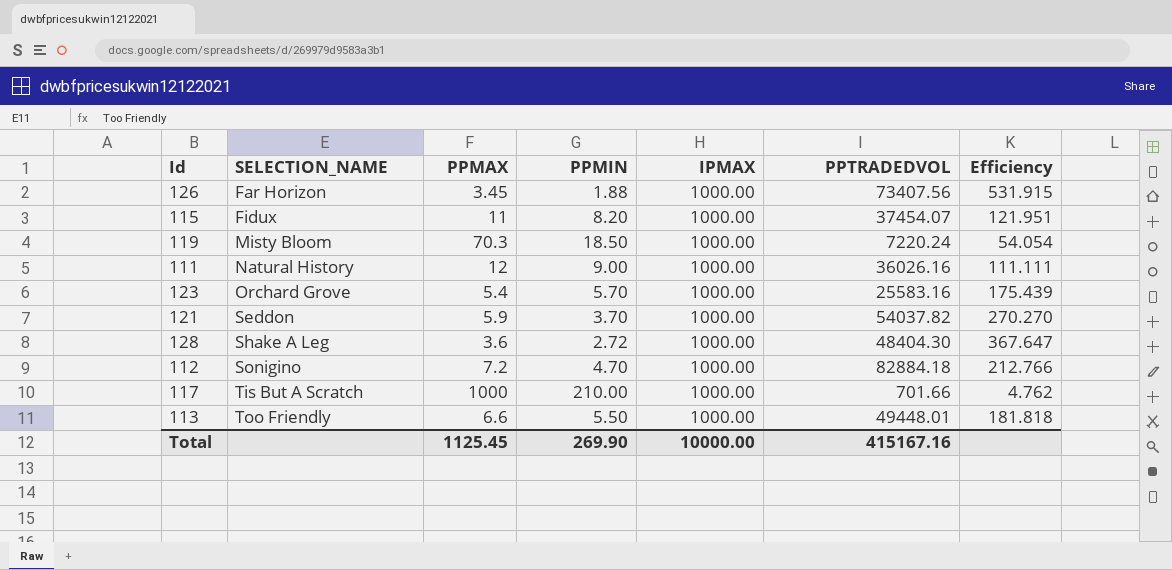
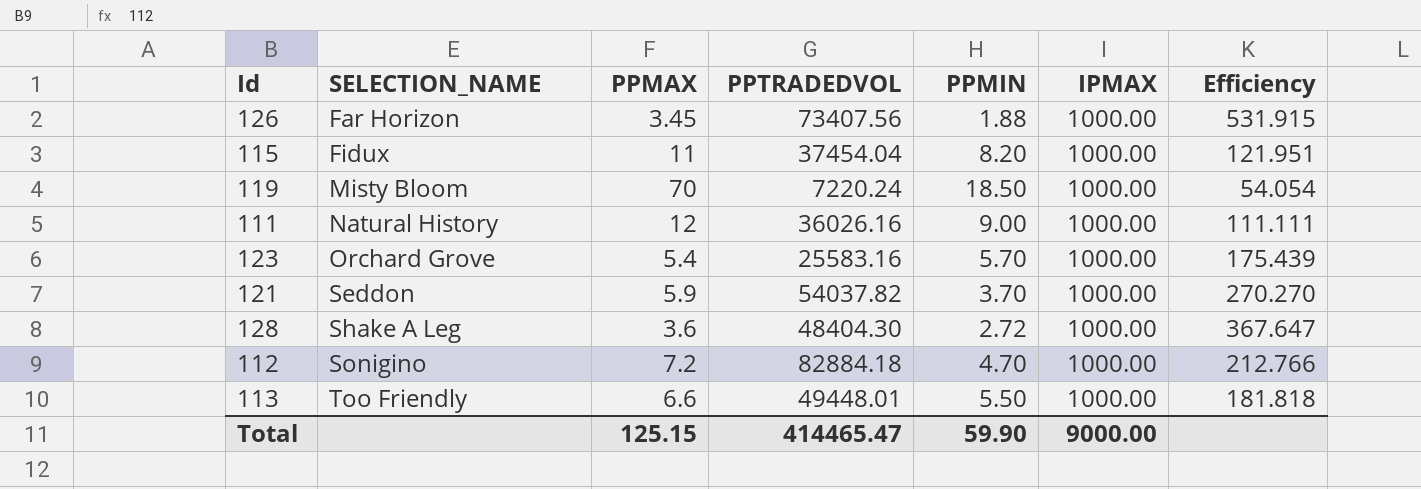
column PPTRADEDVOL | position: 6 -> 4
row 117: Tis But A Scratch | 1000 | 210.00 | 1000.00 | 701.66 | 4.762 -> none
115 | PPTRADEDVOL: 37454.07 -> 37454.04
119 | PPMAX: 70.3 -> 70
Total | PPMAX: 1125.45 -> 125.15
Total | PPTRADEDVOL: 415167.16 -> 414465.47
Total | PPMIN: 269.90 -> 59.90
Total | IPMAX: 10000.00 -> 9000.00

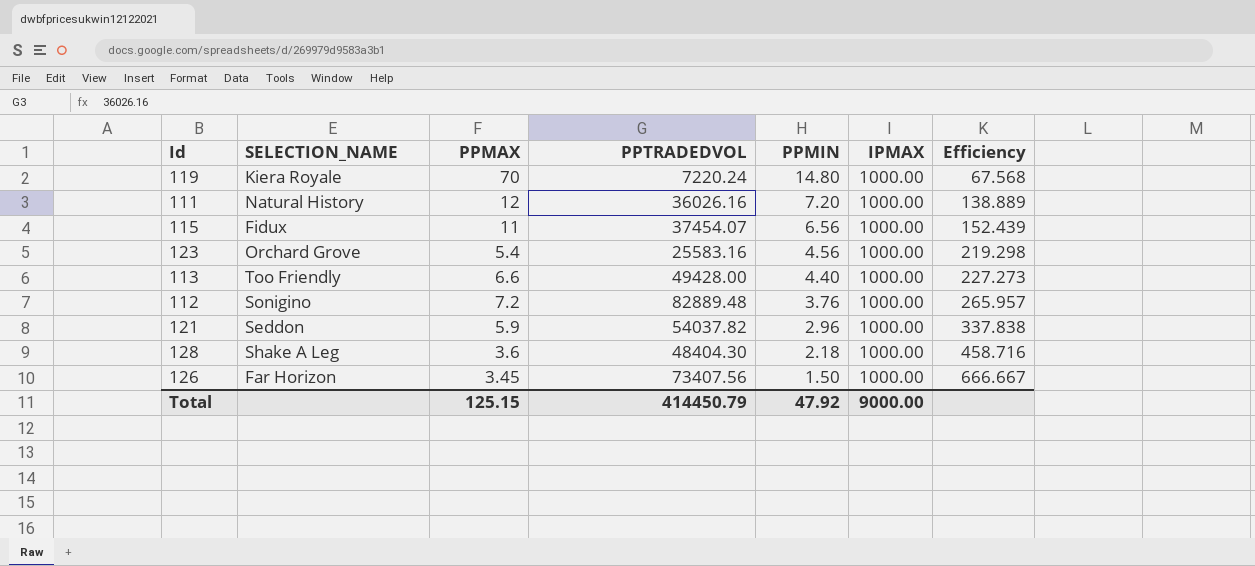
row order: SELECTION_NAME ascending -> PPMIN descending
119 | SELECTION_NAME: Misty Bloom -> Kiera Royale
119 | PPMIN: 18.50 -> 14.80
119 | Efficiency: 54.054 -> 67.568
111 | PPMIN: 9.00 -> 7.20
111 | Efficiency: 111.111 -> 138.889
115 | PPTRADEDVOL: 37454.04 -> 37454.07
115 | PPMIN: 8.20 -> 6.56
115 | Efficiency: 121.951 -> 152.439
123 | PPMIN: 5.70 -> 4.56
123 | Efficiency: 175.439 -> 219.298
113 | PPTRADEDVOL: 49448.01 -> 49428.00
113 | PPMIN: 5.50 -> 4.40
113 | Efficiency: 181.818 -> 227.273
112 | PPTRADEDVOL: 82884.18 -> 82889.48
112 | PPMIN: 4.70 -> 3.76
112 | Efficiency: 212.766 -> 265.957
121 | PPMIN: 3.70 -> 2.96
121 | Efficiency: 270.270 -> 337.838
128 | PPMIN: 2.72 -> 2.18
128 | Efficiency: 367.647 -> 458.716
126 | PPMIN: 1.88 -> 1.50
126 | Efficiency: 531.915 -> 666.667
Total | PPTRADEDVOL: 414465.47 -> 414450.79
Total | PPMIN: 59.90 -> 47.92

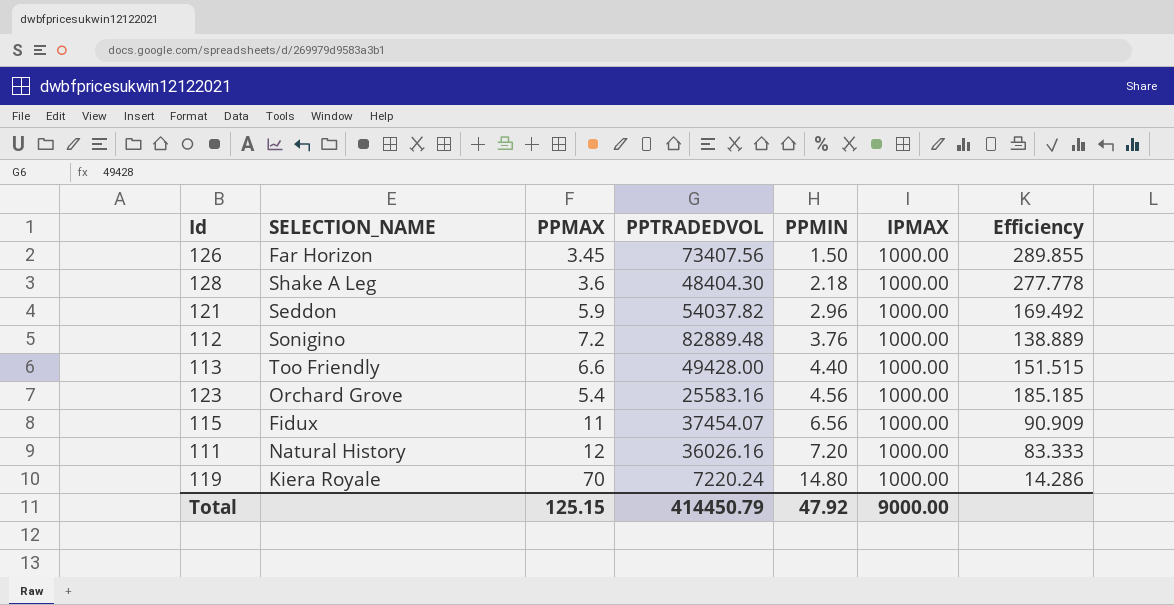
row order: PPMIN descending -> PPMIN ascending
column Efficiency | formula: [IPMAX] / [PPMIN] -> [IPMAX] / [PPMAX]

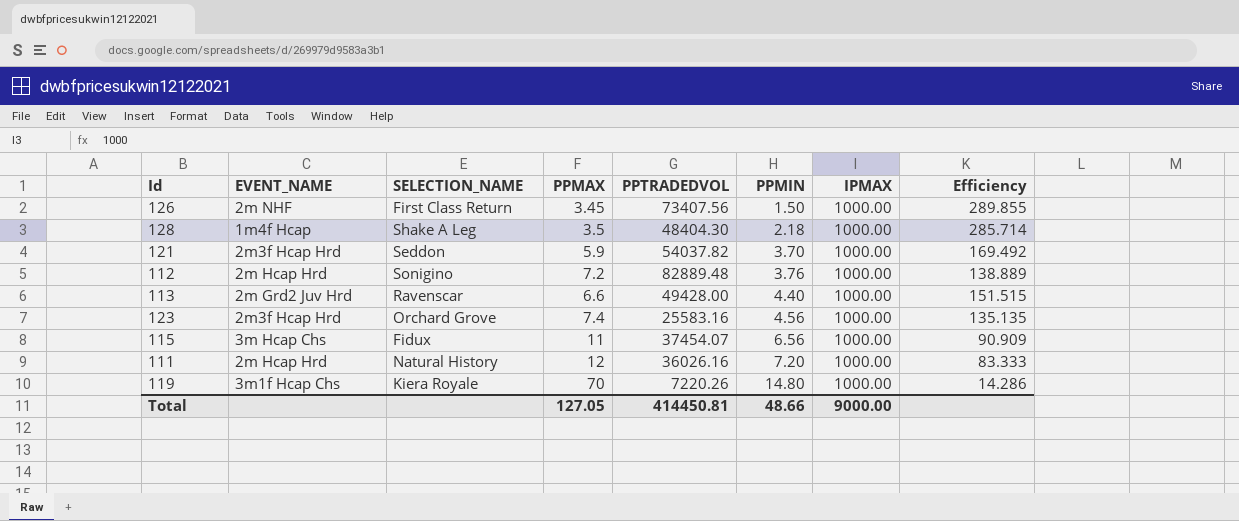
column EVENT_NAME | position: none -> 2
126 | SELECTION_NAME: Far Horizon -> First Class Return
128 | PPMAX: 3.6 -> 3.5
128 | Efficiency: 277.778 -> 285.714
121 | PPMIN: 2.96 -> 3.70
113 | SELECTION_NAME: Too Friendly -> Ravenscar
123 | PPMAX: 5.4 -> 7.4
123 | Efficiency: 185.185 -> 135.135
119 | PPTRADEDVOL: 7220.24 -> 7220.26
Total | PPMAX: 125.15 -> 127.05
Total | PPTRADEDVOL: 414450.79 -> 414450.81
Total | PPMIN: 47.92 -> 48.66

